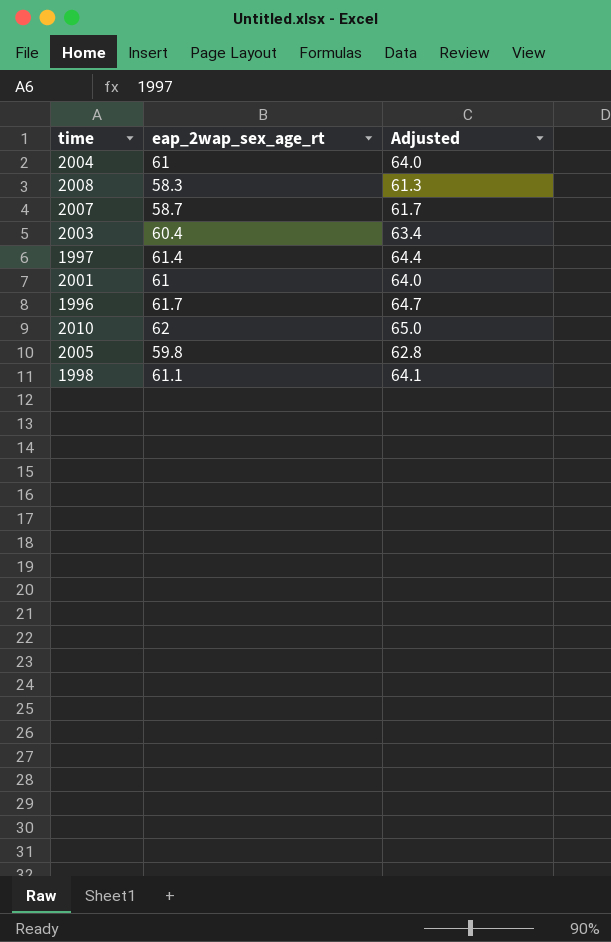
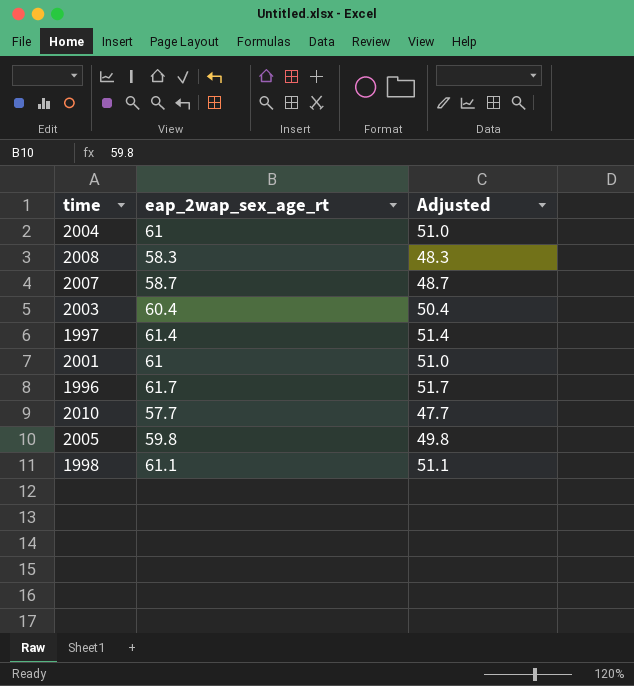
column Adjusted | formula: [eap_2wap_sex_age_rt] + 3 -> [eap_2wap_sex_age_rt] - 10
2010 | eap_2wap_sex_age_rt: 62 -> 57.7

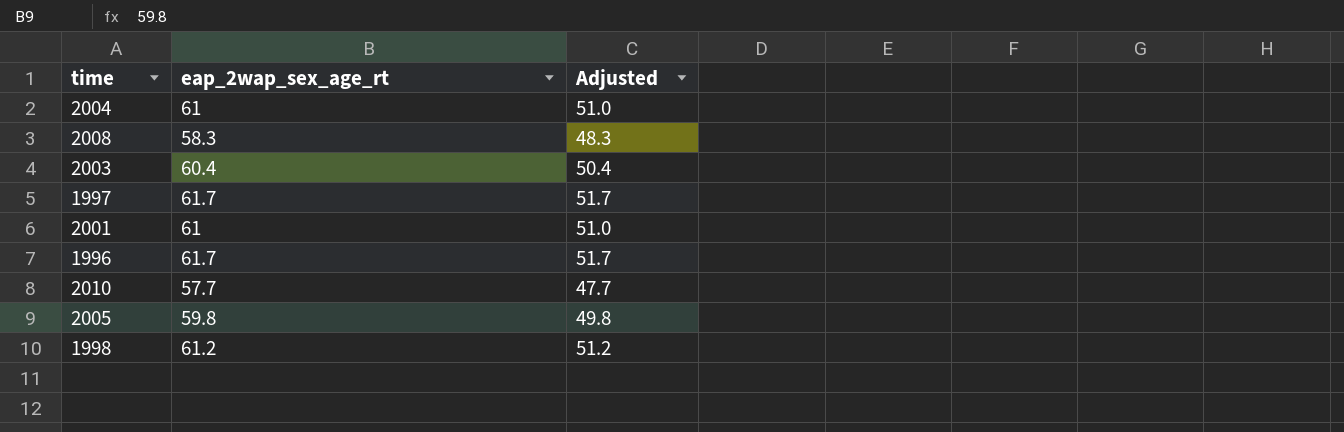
row 2007: 58.7 | 48.7 -> none
1997 | eap_2wap_sex_age_rt: 61.4 -> 61.7
1997 | Adjusted: 51.4 -> 51.7
1998 | eap_2wap_sex_age_rt: 61.1 -> 61.2
1998 | Adjusted: 51.1 -> 51.2

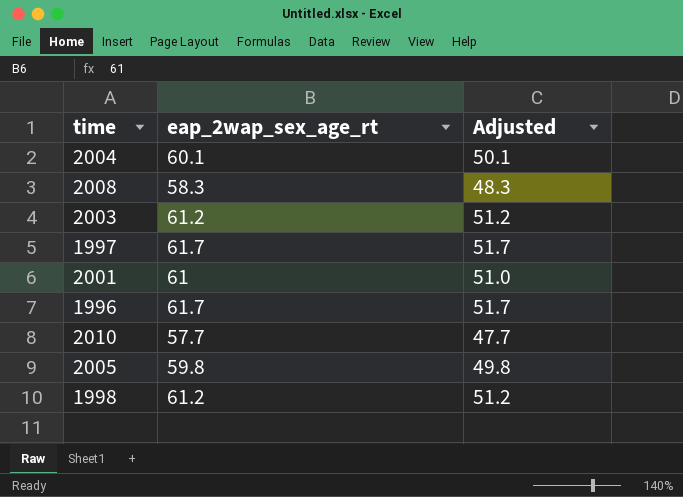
2004 | eap_2wap_sex_age_rt: 61 -> 60.1
2004 | Adjusted: 51.0 -> 50.1
2003 | eap_2wap_sex_age_rt: 60.4 -> 61.2
2003 | Adjusted: 50.4 -> 51.2

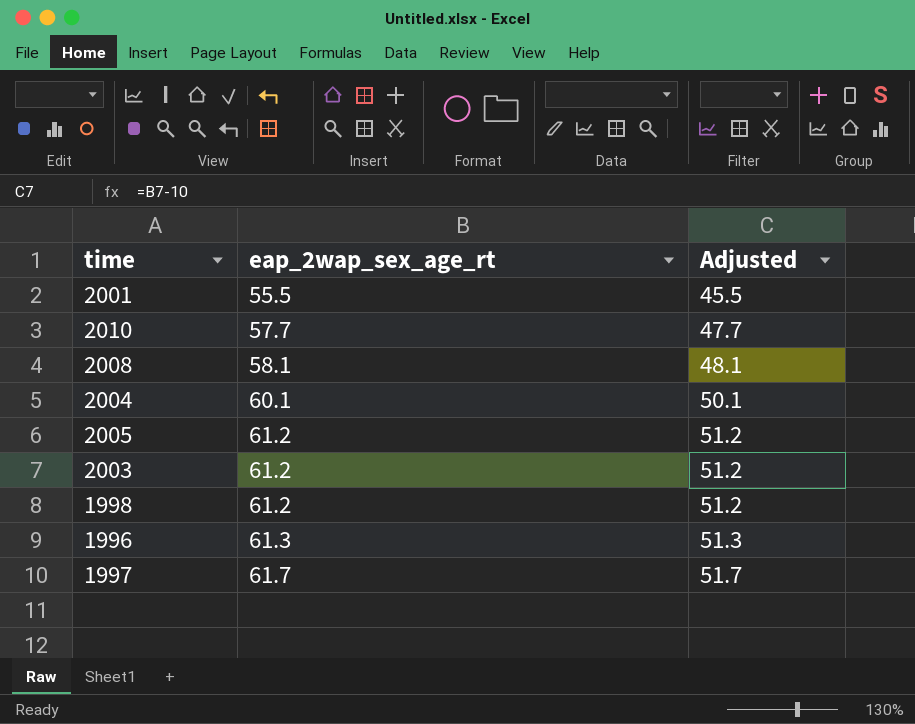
row order: none -> eap_2wap_sex_age_rt ascending
2001 | eap_2wap_sex_age_rt: 61 -> 55.5
2001 | Adjusted: 51.0 -> 45.5
2008 | eap_2wap_sex_age_rt: 58.3 -> 58.1
2008 | Adjusted: 48.3 -> 48.1
2005 | eap_2wap_sex_age_rt: 59.8 -> 61.2
2005 | Adjusted: 49.8 -> 51.2
1996 | eap_2wap_sex_age_rt: 61.7 -> 61.3
1996 | Adjusted: 51.7 -> 51.3

